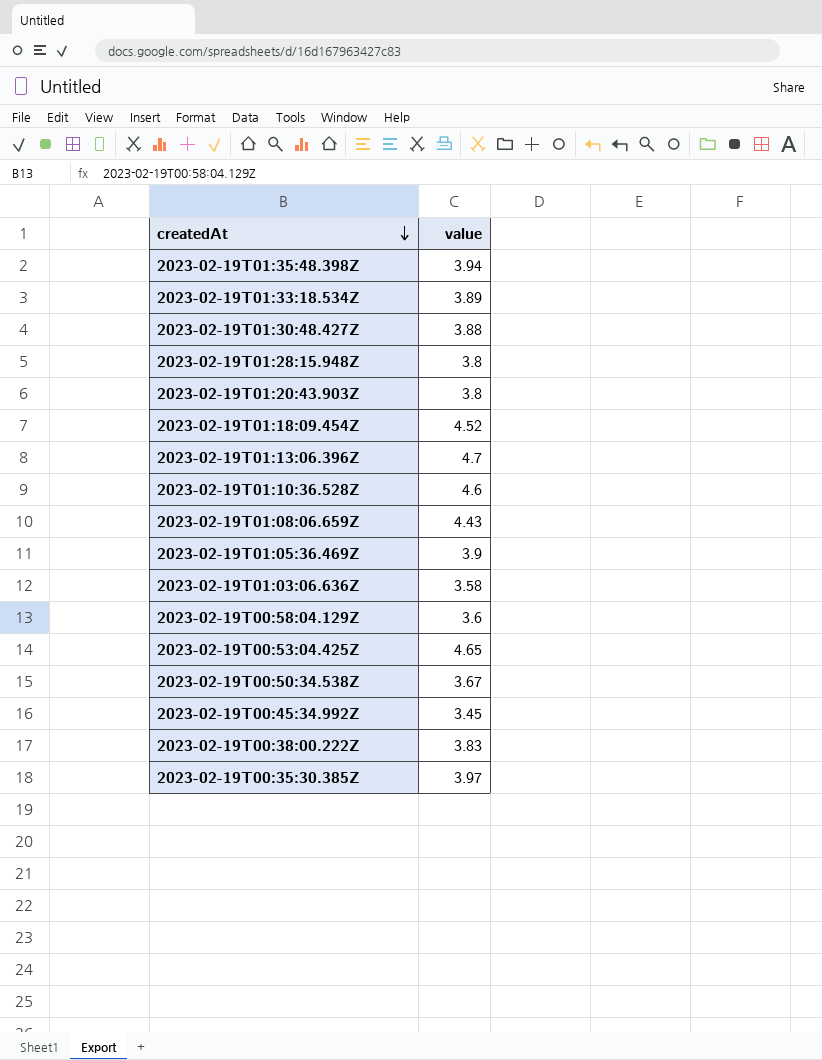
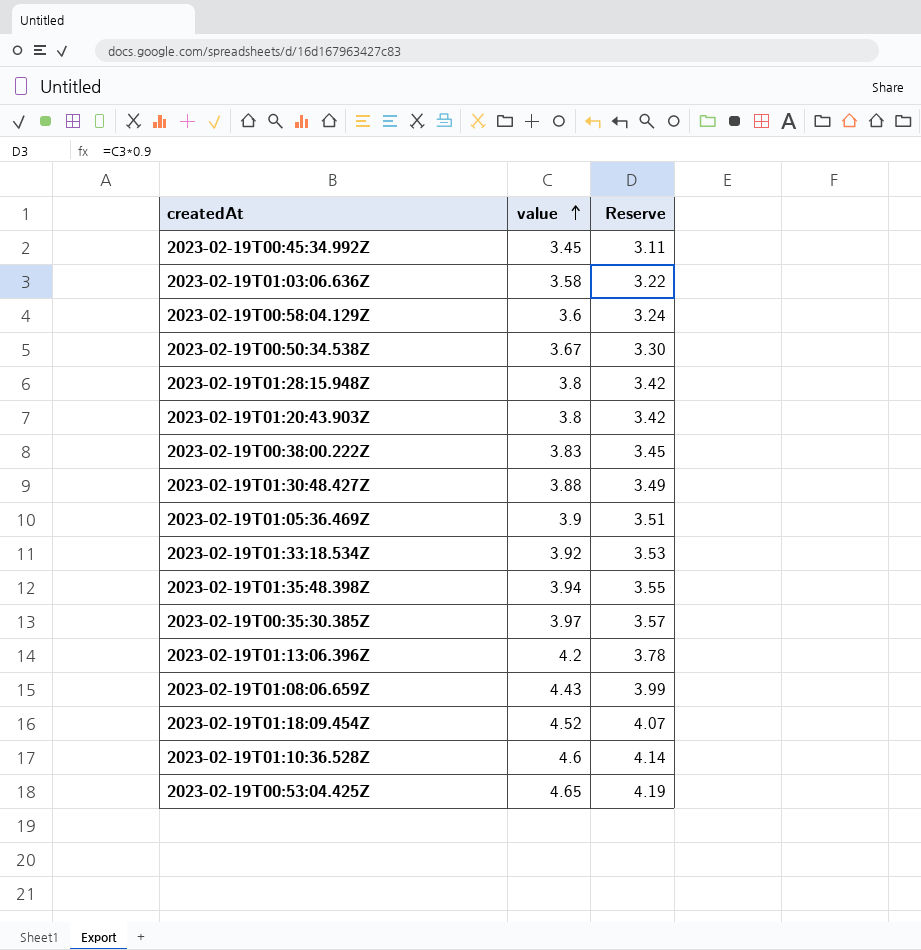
row order: createdAt descending -> value ascending
column Reserve | formula: none -> [value] * 0.9
2023-02-19T01:33:18.534Z | value: 3.89 -> 3.92
2023-02-19T01:13:06.396Z | value: 4.7 -> 4.2

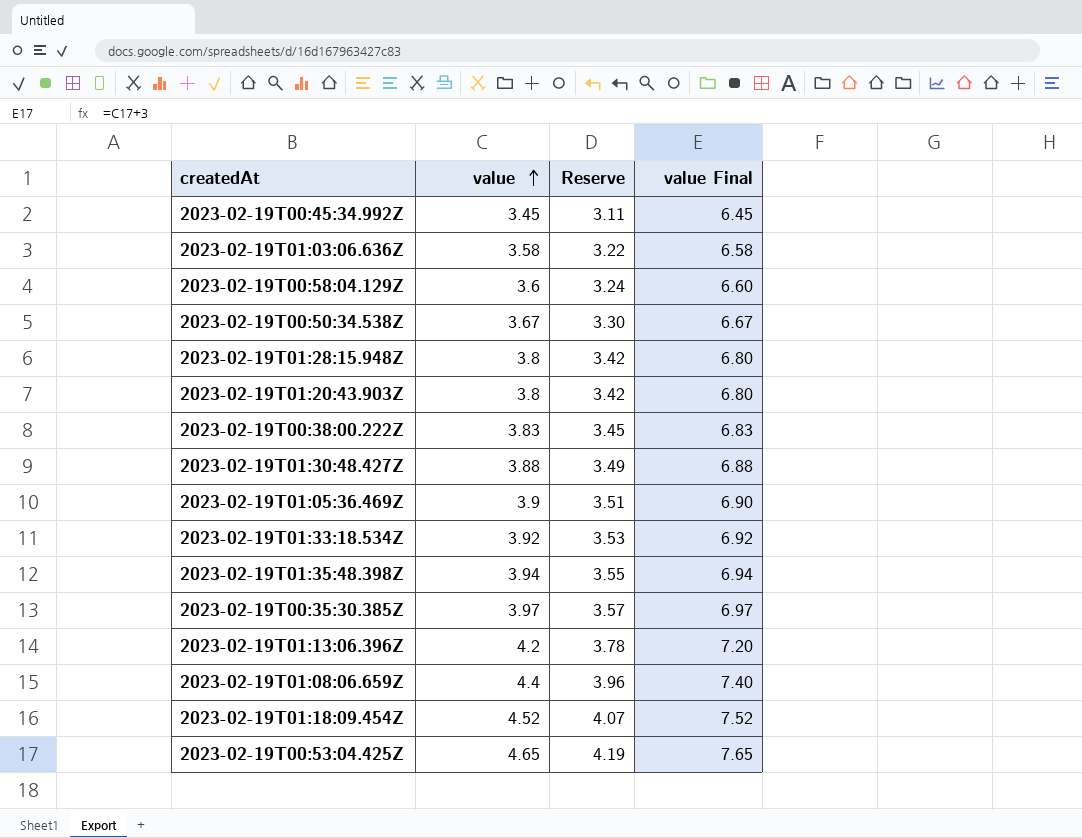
column value Final | formula: none -> [value] + 3
row 2023-02-19T01:10:36.528Z: 4.6 | 4.14 -> none
2023-02-19T01:08:06.659Z | value: 4.43 -> 4.4
2023-02-19T01:08:06.659Z | Reserve: 3.99 -> 3.96

